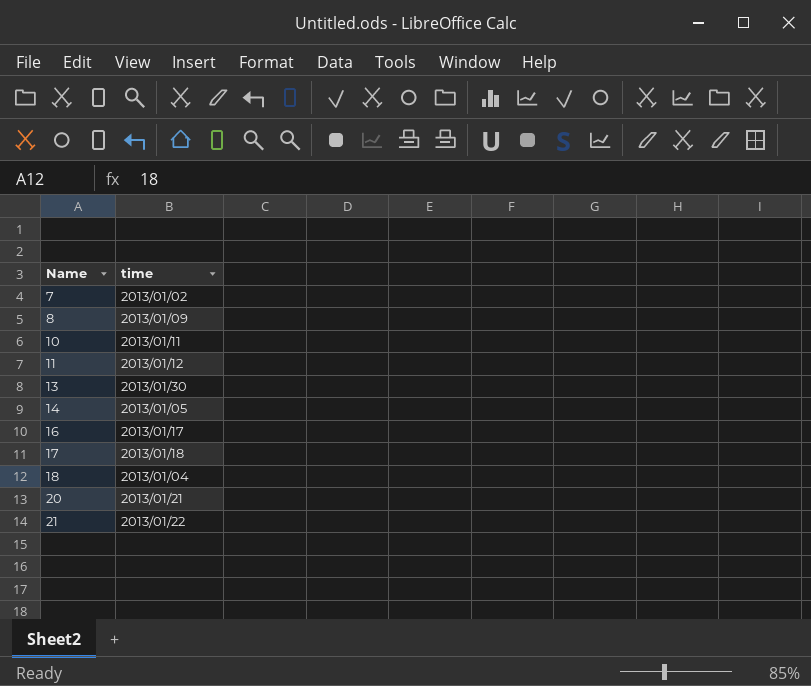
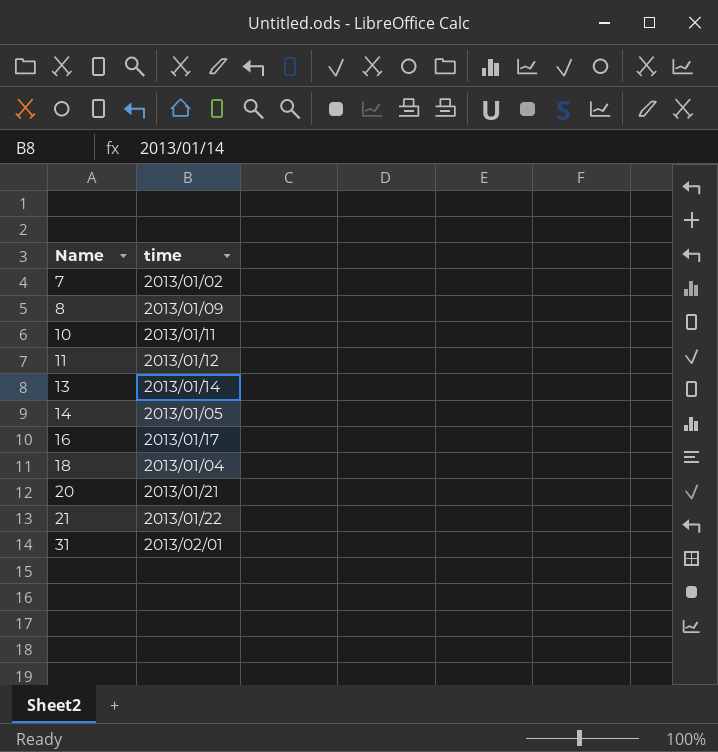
row 17: 2013/01/18 -> none
13 | time: 2013/01/30 -> 2013/01/14
row 31: none -> 2013/02/01

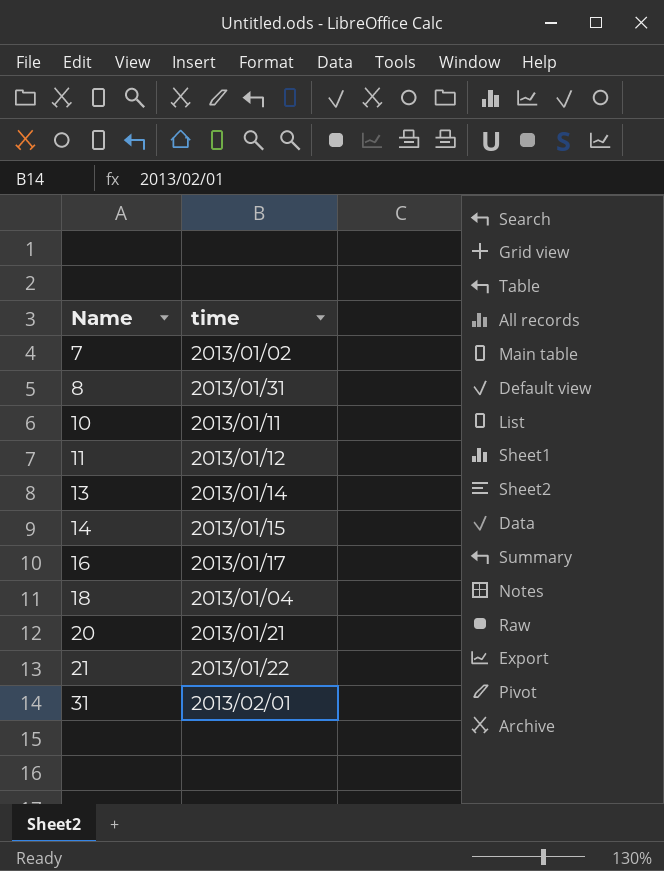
8 | time: 2013/01/09 -> 2013/01/31
14 | time: 2013/01/05 -> 2013/01/15

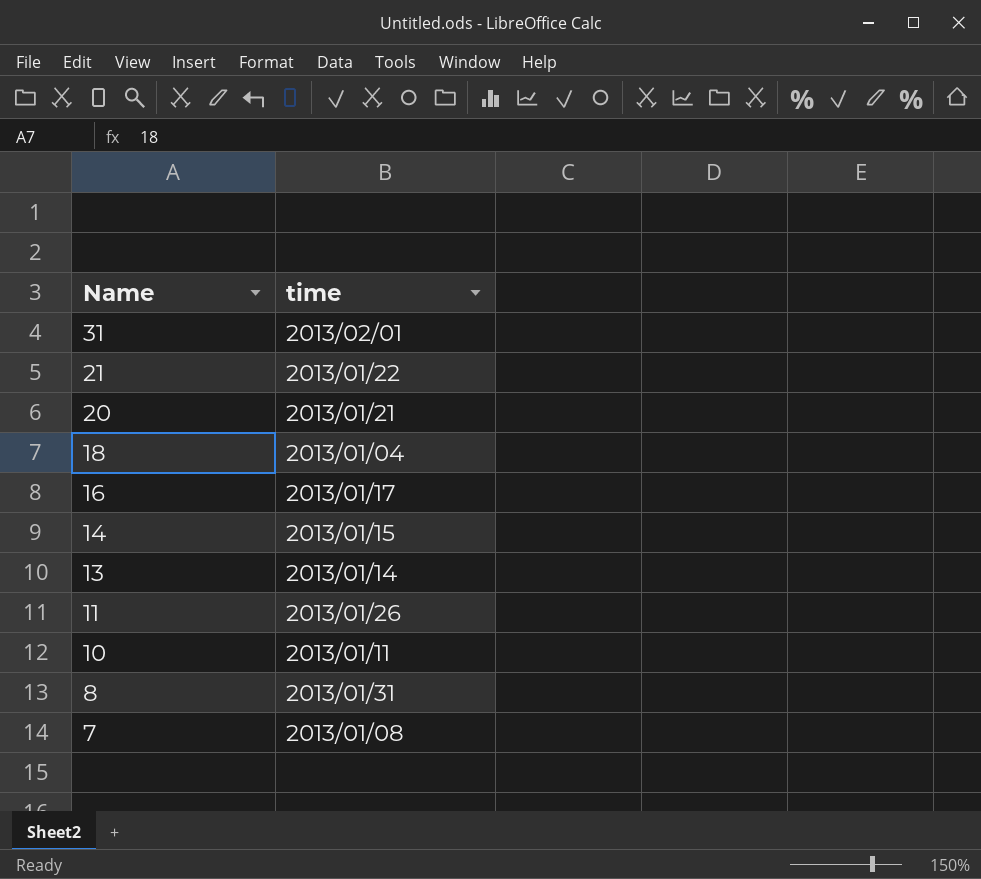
row order: Name ascending -> Name descending
11 | time: 2013/01/12 -> 2013/01/26
7 | time: 2013/01/02 -> 2013/01/08

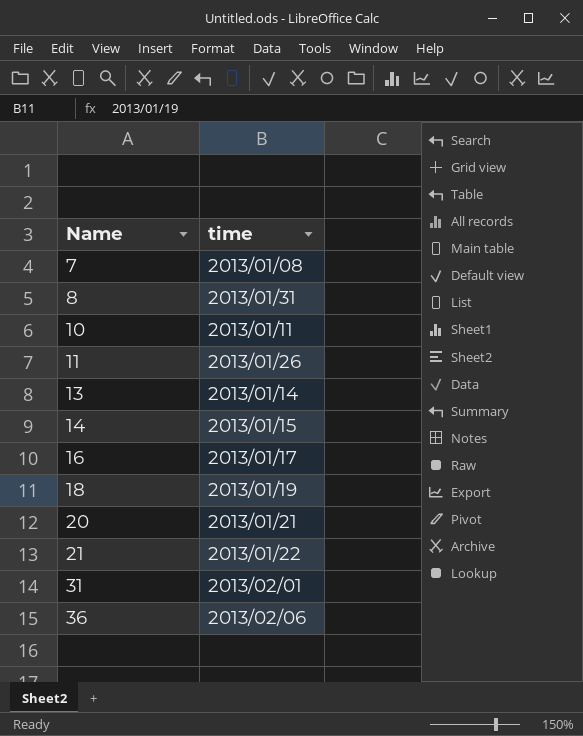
row order: Name descending -> Name ascending
18 | time: 2013/01/04 -> 2013/01/19
row 36: none -> 2013/02/06

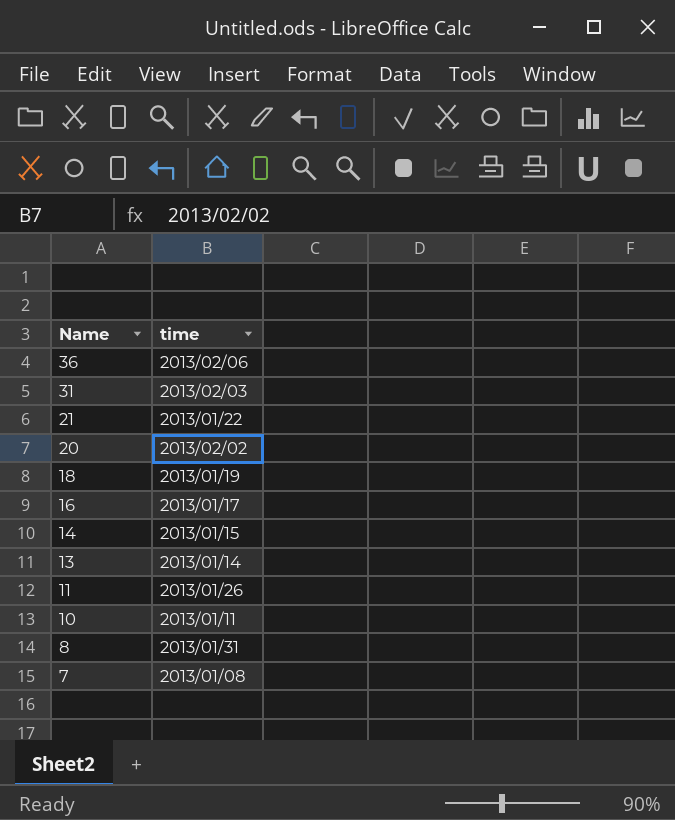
row order: Name ascending -> Name descending
31 | time: 2013/02/01 -> 2013/02/03
20 | time: 2013/01/21 -> 2013/02/02

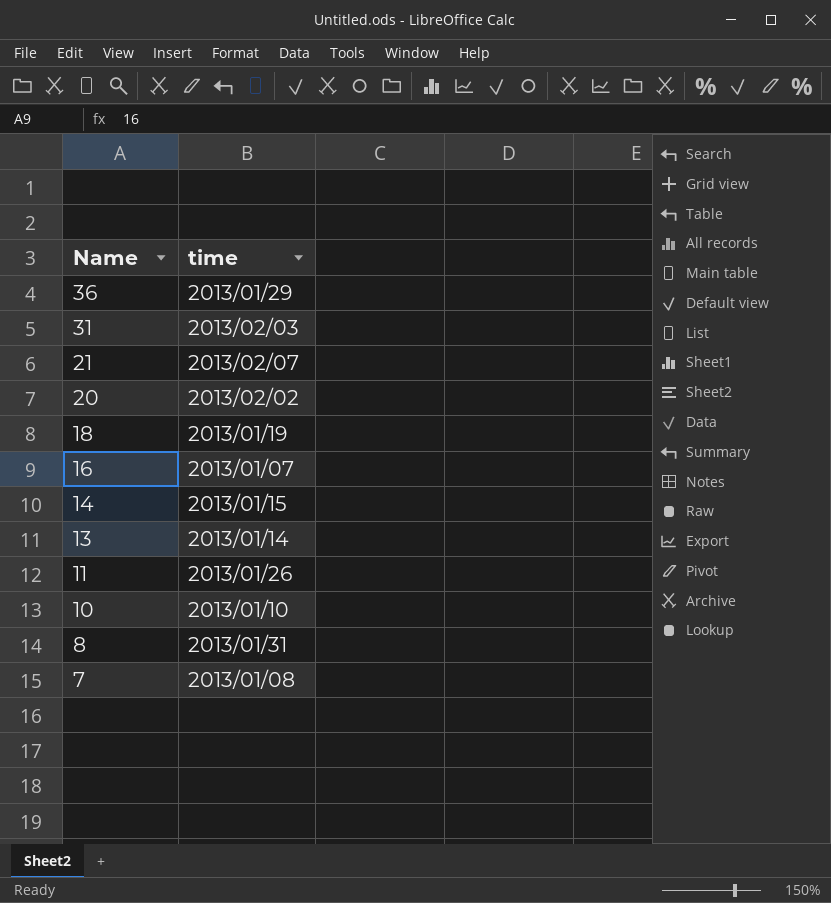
36 | time: 2013/02/06 -> 2013/01/29
21 | time: 2013/01/22 -> 2013/02/07
16 | time: 2013/01/17 -> 2013/01/07
10 | time: 2013/01/11 -> 2013/01/10

